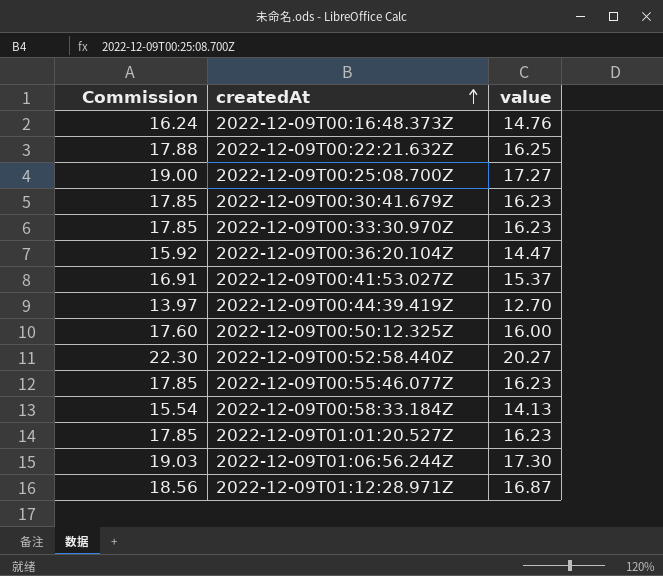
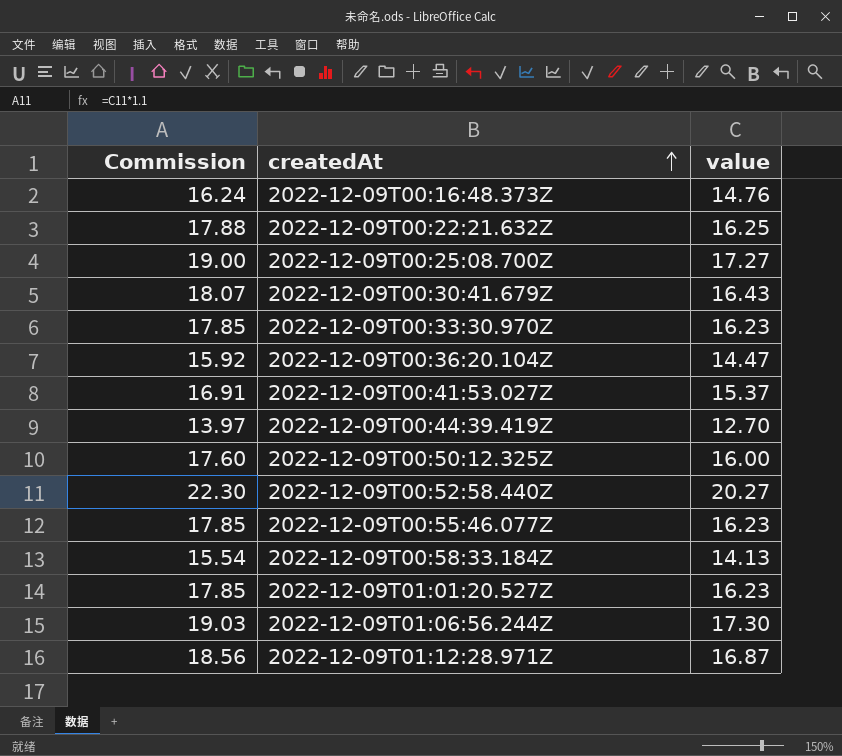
2022-12-09T00:30:41.679Z | Commission: 17.85 -> 18.07
2022-12-09T00:30:41.679Z | value: 16.23 -> 16.43

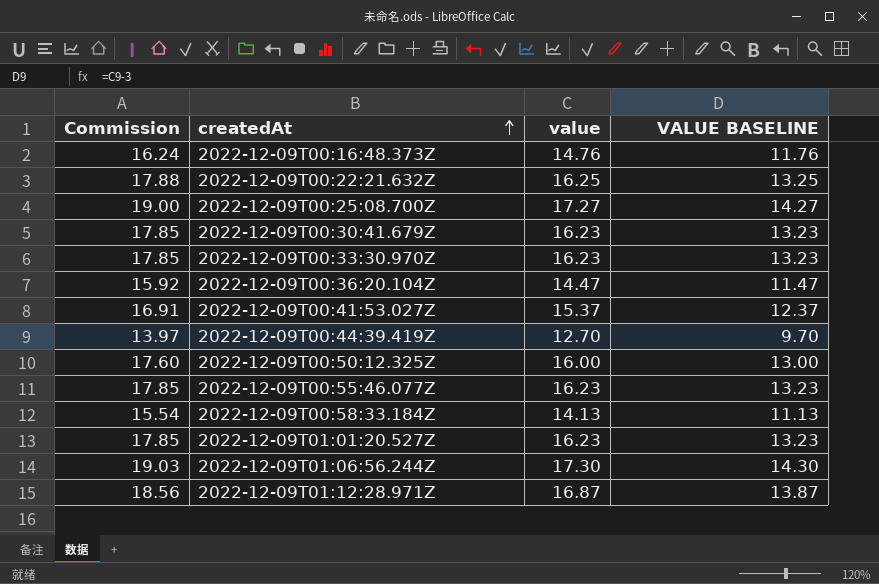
column VALUE BASELINE | formula: none -> [value] - 3
row 2022-12-09T00:52:58.440Z: 22.30 | 20.27 -> none
2022-12-09T00:30:41.679Z | Commission: 18.07 -> 17.85
2022-12-09T00:30:41.679Z | value: 16.43 -> 16.23

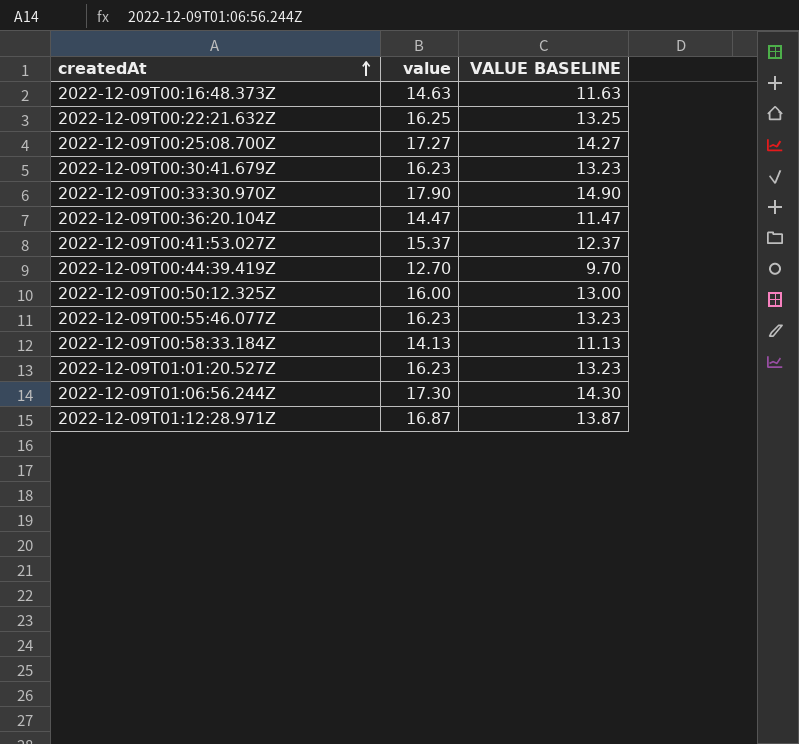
column Commission | formula: [value] * 1.1 -> none
2022-12-09T00:16:48.373Z | value: 14.76 -> 14.63
2022-12-09T00:16:48.373Z | VALUE BASELINE: 11.76 -> 11.63
2022-12-09T00:33:30.970Z | value: 16.23 -> 17.90
2022-12-09T00:33:30.970Z | VALUE BASELINE: 13.23 -> 14.90

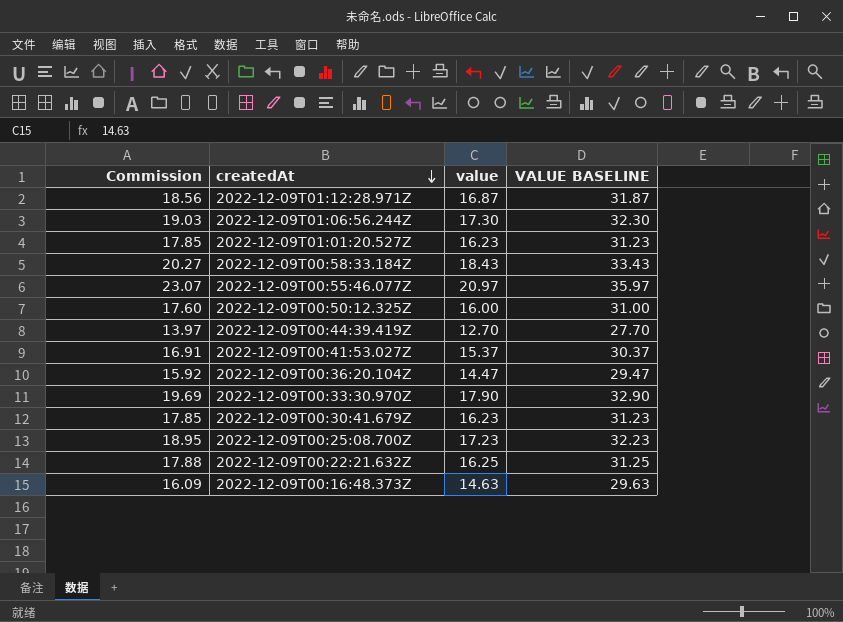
row order: createdAt ascending -> createdAt descending
column Commission | formula: none -> [value] * 1.1
column VALUE BASELINE | formula: [value] - 3 -> [value] + 15
2022-12-09T00:58:33.184Z | value: 14.13 -> 18.43
2022-12-09T00:55:46.077Z | value: 16.23 -> 20.97
2022-12-09T00:25:08.700Z | value: 17.27 -> 17.23

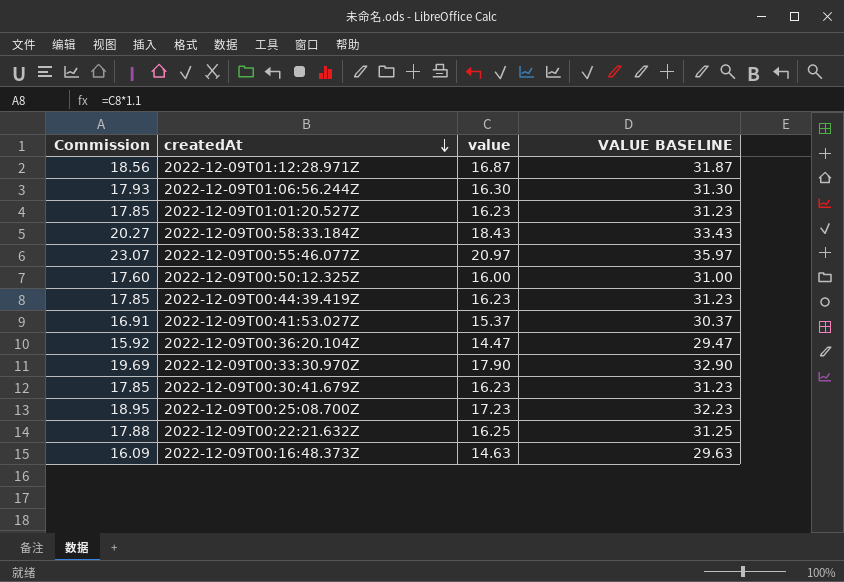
2022-12-09T01:06:56.244Z | Commission: 19.03 -> 17.93
2022-12-09T01:06:56.244Z | value: 17.30 -> 16.30
2022-12-09T01:06:56.244Z | VALUE BASELINE: 32.30 -> 31.30
2022-12-09T00:44:39.419Z | Commission: 13.97 -> 17.85
2022-12-09T00:44:39.419Z | value: 12.70 -> 16.23
2022-12-09T00:44:39.419Z | VALUE BASELINE: 27.70 -> 31.23

